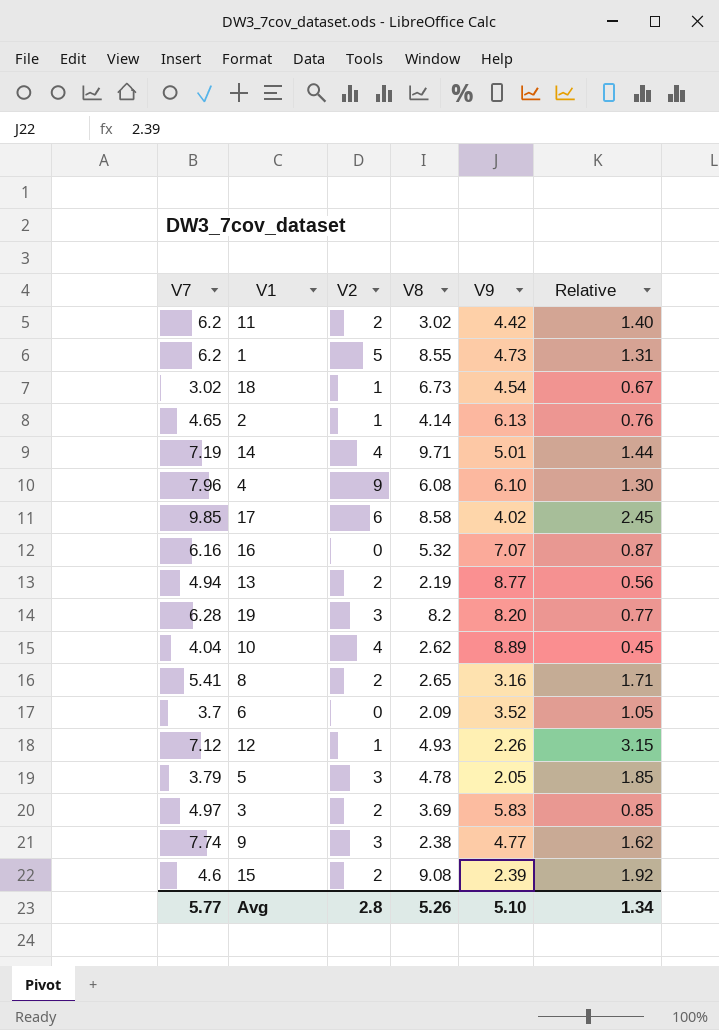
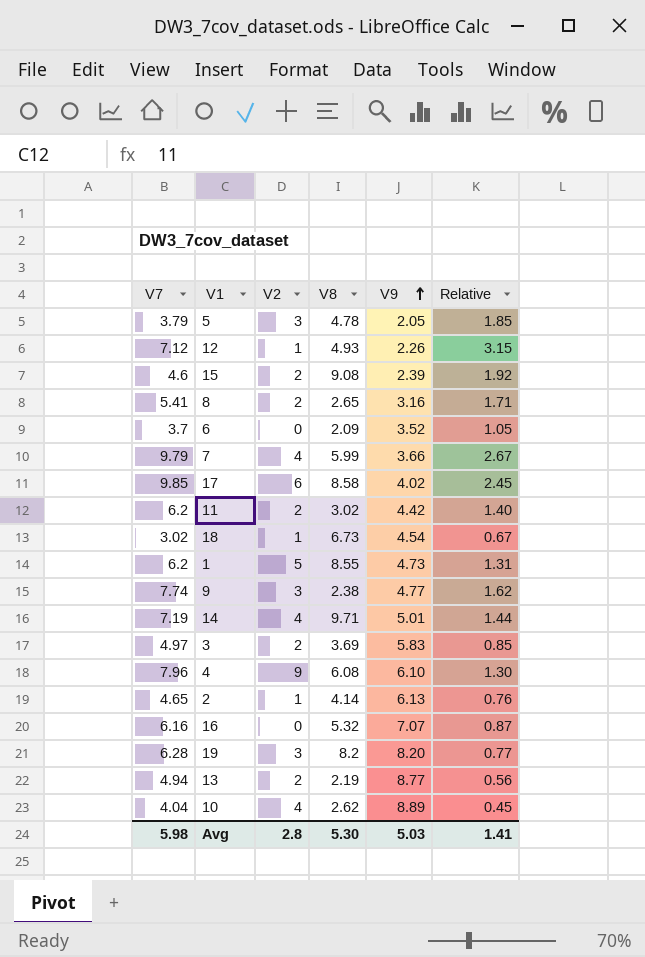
row order: none -> V9 ascending
row 7: none -> 9.79 | 4 | 5.99 | 3.66 | 2.67
Avg | V7: 5.77 -> 5.98
Avg | V8: 5.26 -> 5.30
Avg | V9: 5.10 -> 5.03
Avg | Relative: 1.34 -> 1.41

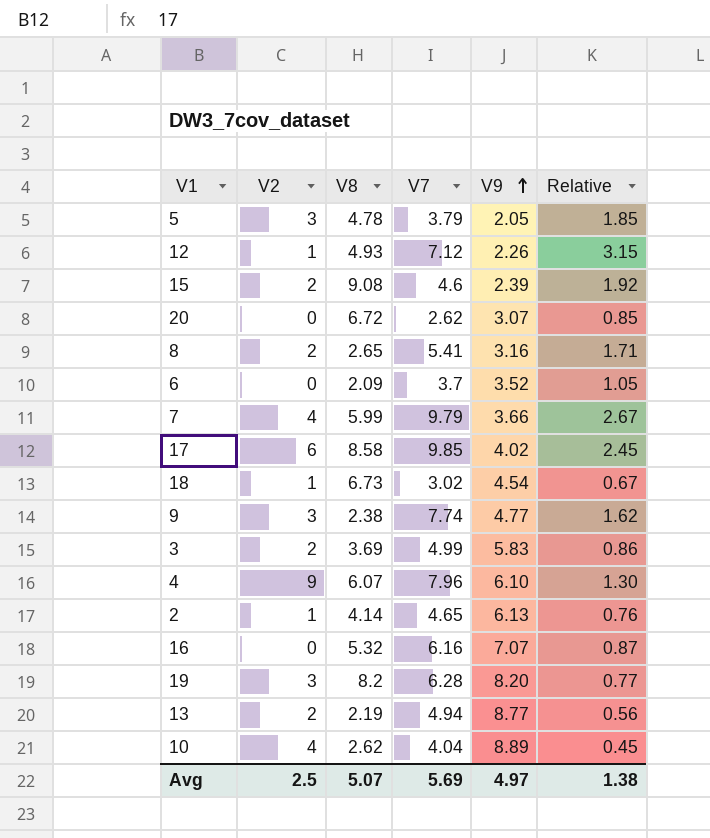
column V7 | position: 1 -> 4
row 11: 6.2 | 2 | 3.02 | 4.42 | 1.40 -> none
row 1: 6.2 | 5 | 8.55 | 4.73 | 1.31 -> none
row 14: 7.19 | 4 | 9.71 | 5.01 | 1.44 -> none
row 20: none -> 0 | 6.72 | 2.62 | 3.07 | 0.85
3 | V7: 4.97 -> 4.99
3 | Relative: 0.85 -> 0.86
4 | V8: 6.08 -> 6.07
Avg | V2: 2.8 -> 2.5
Avg | V8: 5.30 -> 5.07
Avg | V7: 5.98 -> 5.69
Avg | V9: 5.03 -> 4.97
Avg | Relative: 1.41 -> 1.38

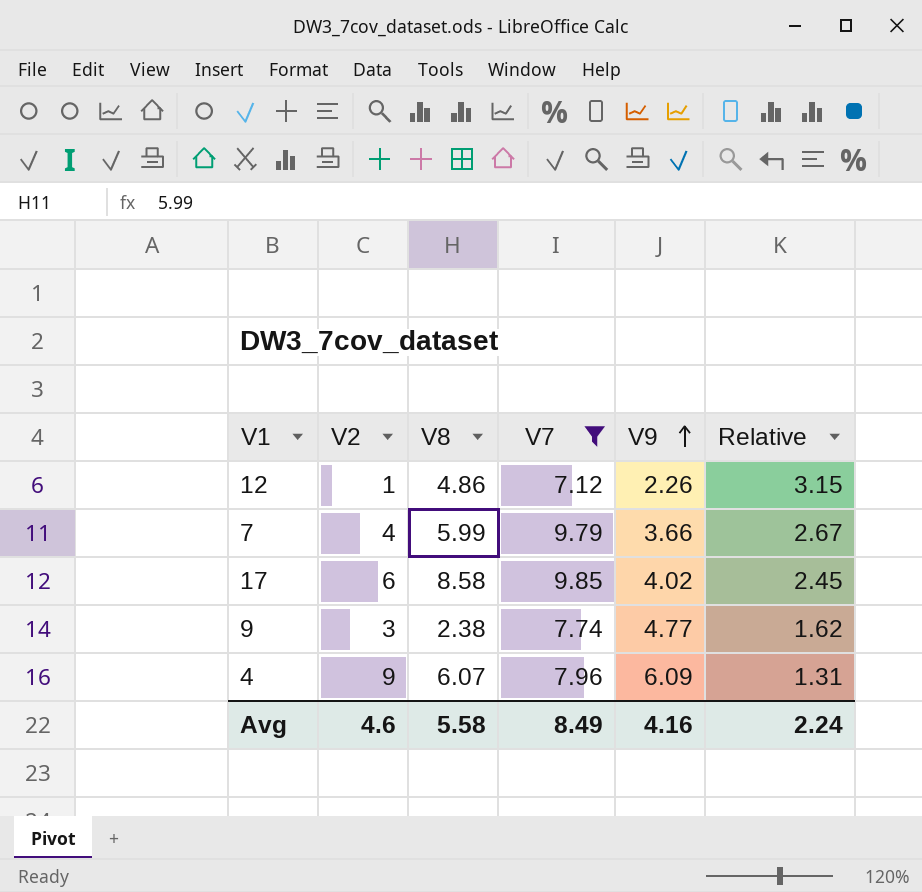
filter: none -> V7 >= 7.12
12 | V8: 4.93 -> 4.86
4 | V9: 6.10 -> 6.09
4 | Relative: 1.30 -> 1.31
Avg | V2: 2.5 -> 4.6
Avg | V8: 5.07 -> 5.58
Avg | V7: 5.69 -> 8.49
Avg | V9: 4.97 -> 4.16
Avg | Relative: 1.38 -> 2.24

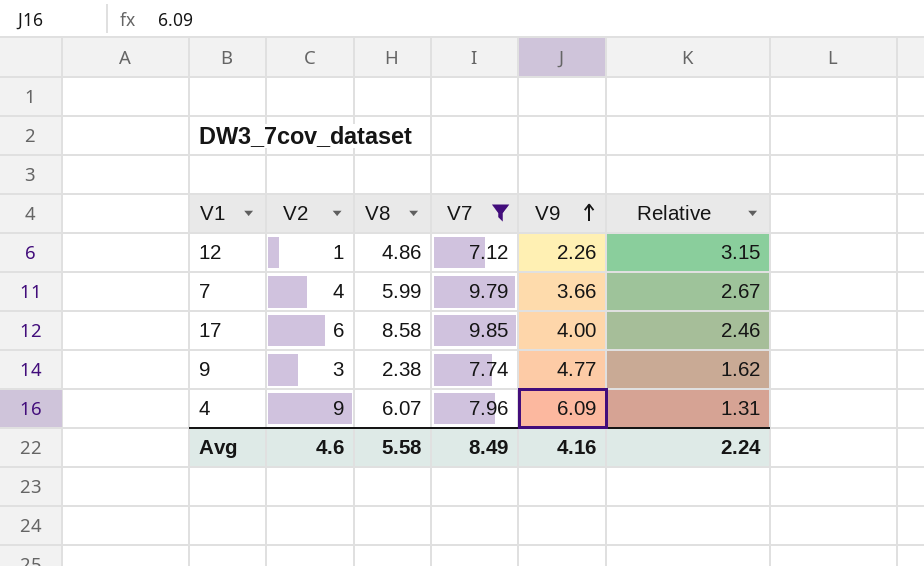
17 | V9: 4.02 -> 4.00
17 | Relative: 2.45 -> 2.46

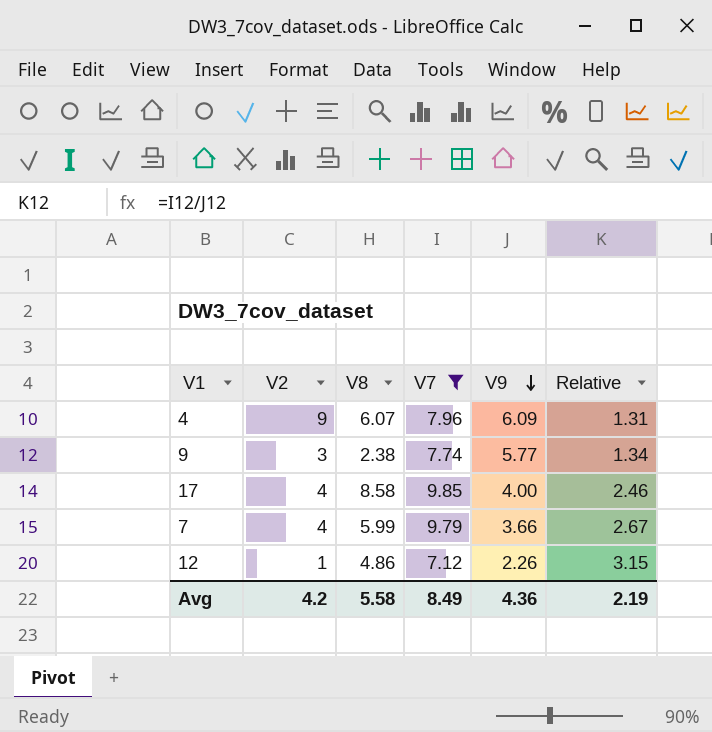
row order: V9 ascending -> V9 descending
9 | V9: 4.77 -> 5.77
9 | Relative: 1.62 -> 1.34
17 | V2: 6 -> 4
Avg | V2: 4.6 -> 4.2
Avg | V9: 4.16 -> 4.36
Avg | Relative: 2.24 -> 2.19

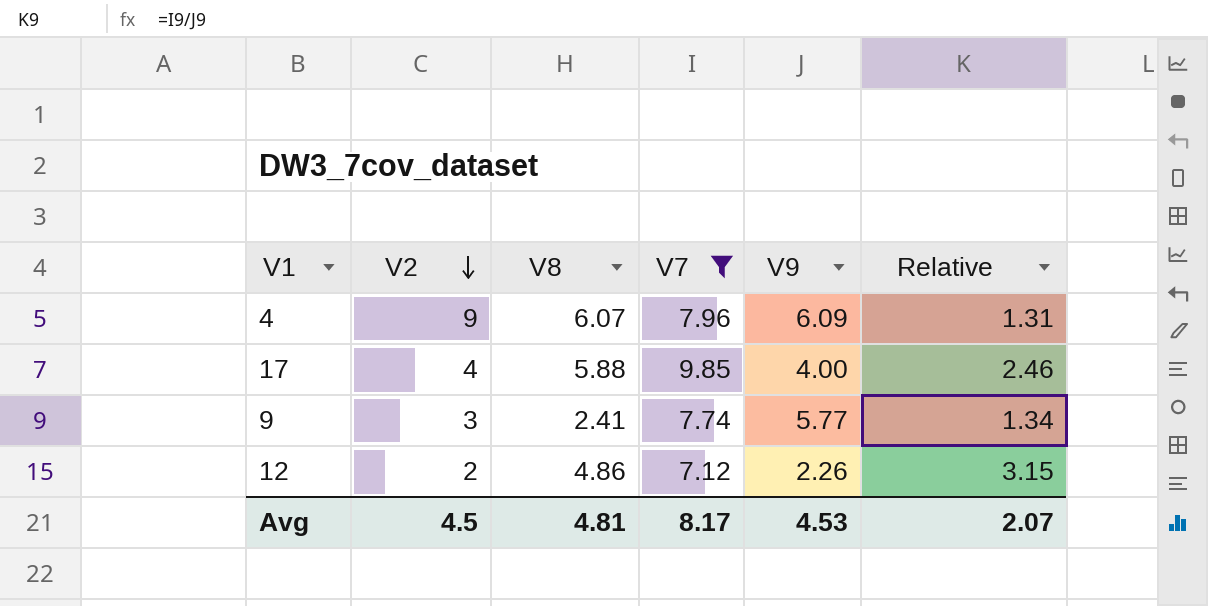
row order: V9 descending -> V2 descending
row 7: 4 | 5.99 | 9.79 | 3.66 | 2.67 -> none
17 | V8: 8.58 -> 5.88
9 | V8: 2.38 -> 2.41
12 | V2: 1 -> 2
Avg | V2: 4.2 -> 4.5
Avg | V8: 5.58 -> 4.81
Avg | V7: 8.49 -> 8.17
Avg | V9: 4.36 -> 4.53
Avg | Relative: 2.19 -> 2.07

